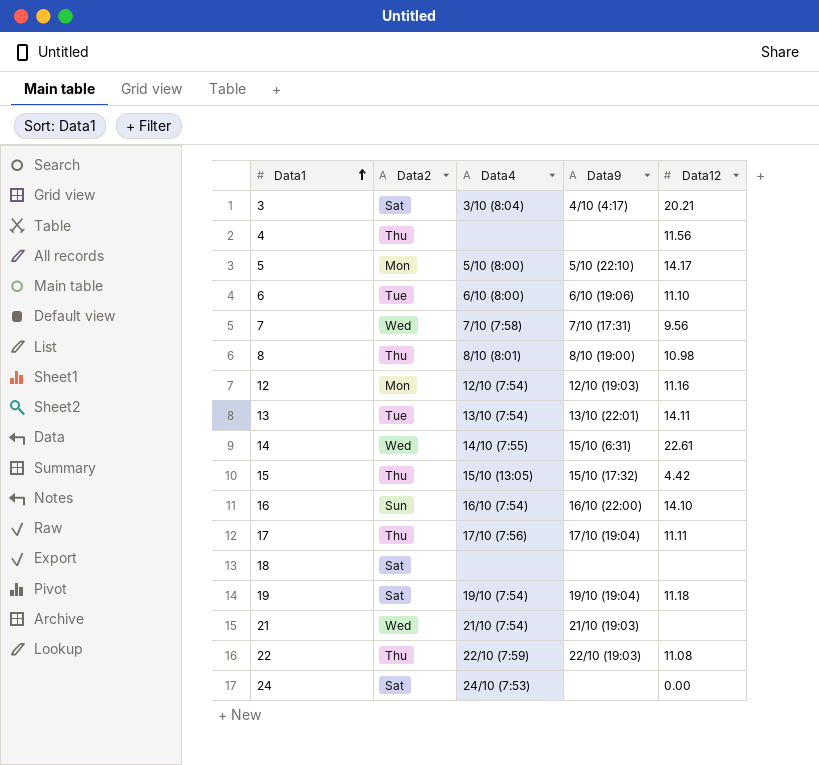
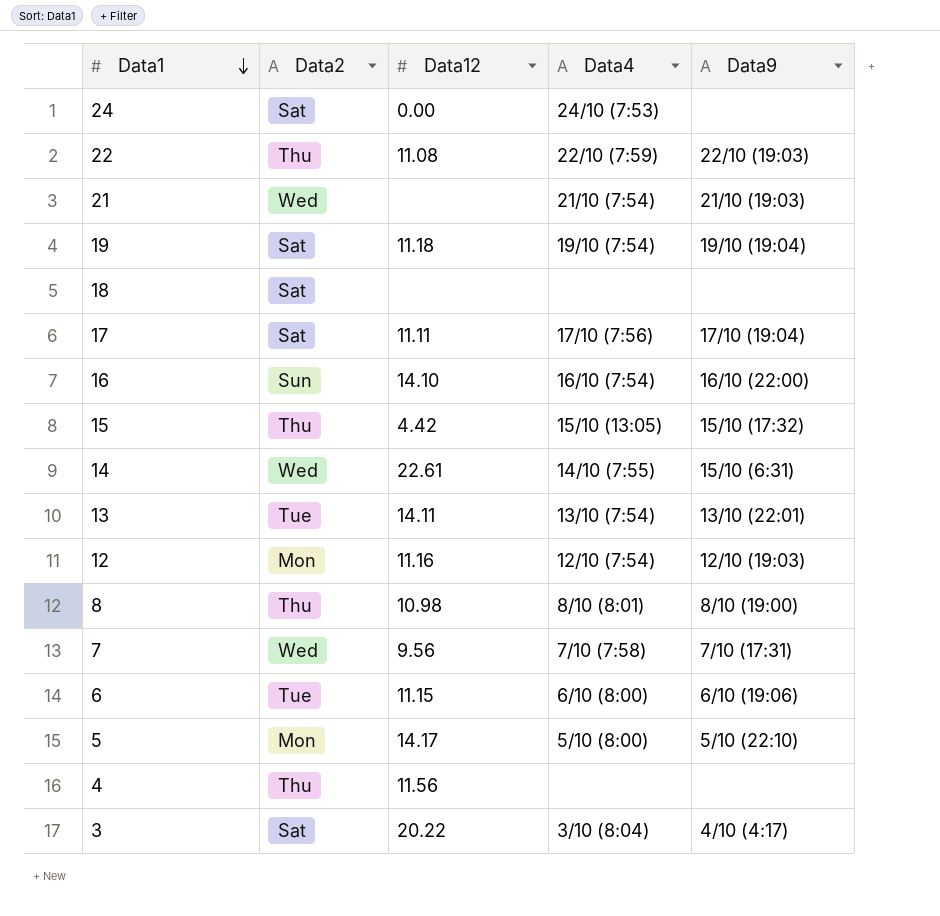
row order: Data1 ascending -> Data1 descending
column Data12 | position: 5 -> 3
17 | Data2: Thu -> Sat
6 | Data12: 11.10 -> 11.15
3 | Data12: 20.21 -> 20.22

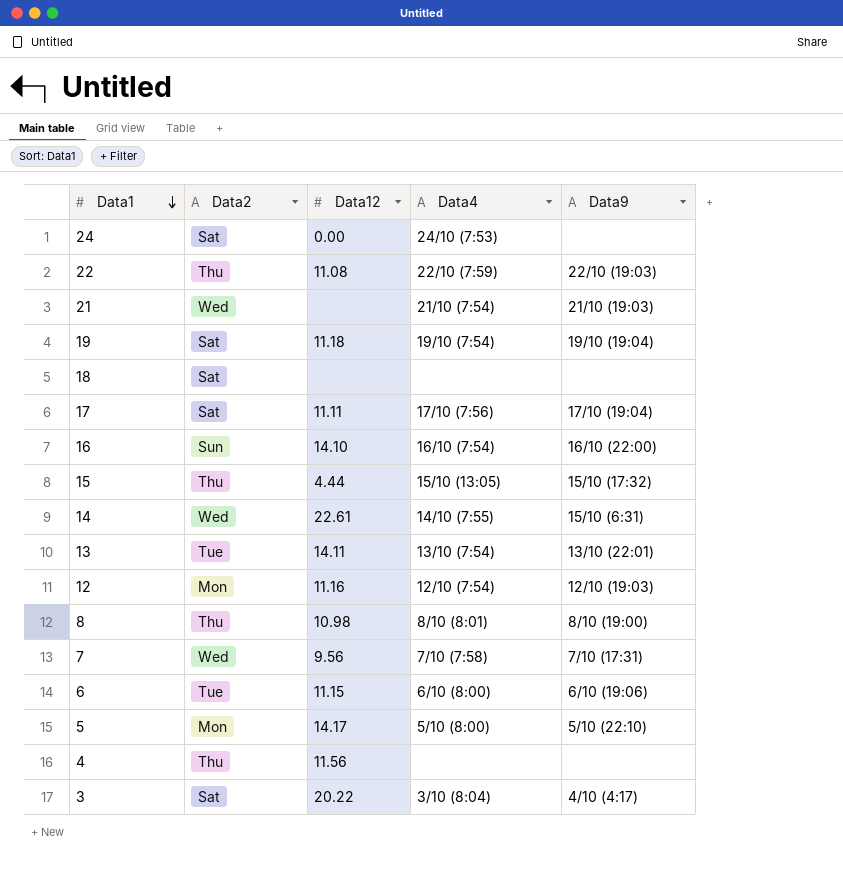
15 | Data12: 4.42 -> 4.44

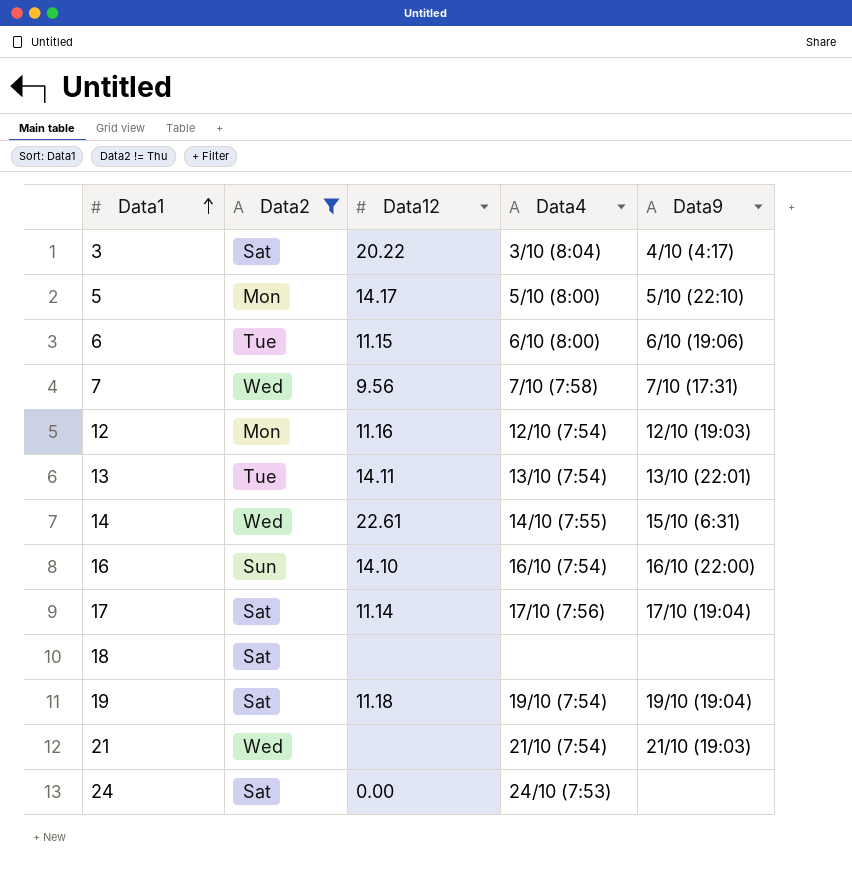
filter: none -> Data2 != Thu
row order: Data1 descending -> Data1 ascending
17 | Data12: 11.11 -> 11.14

